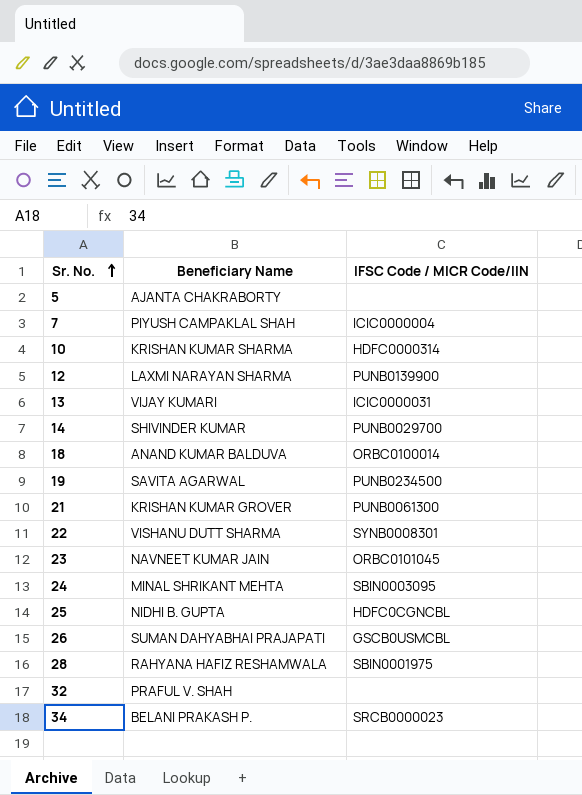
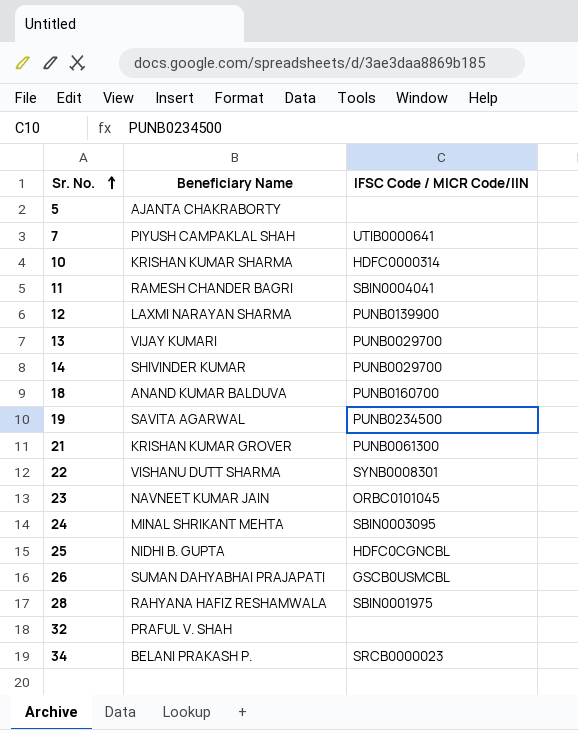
7 | IFSC Code / MICR Code/IIN: ICIC0000004 -> UTIB0000641
row 11: none -> RAMESH CHANDER BAGRI | SBIN0004041
13 | IFSC Code / MICR Code/IIN: ICIC0000031 -> PUNB0029700
18 | IFSC Code / MICR Code/IIN: ORBC0100014 -> PUNB0160700

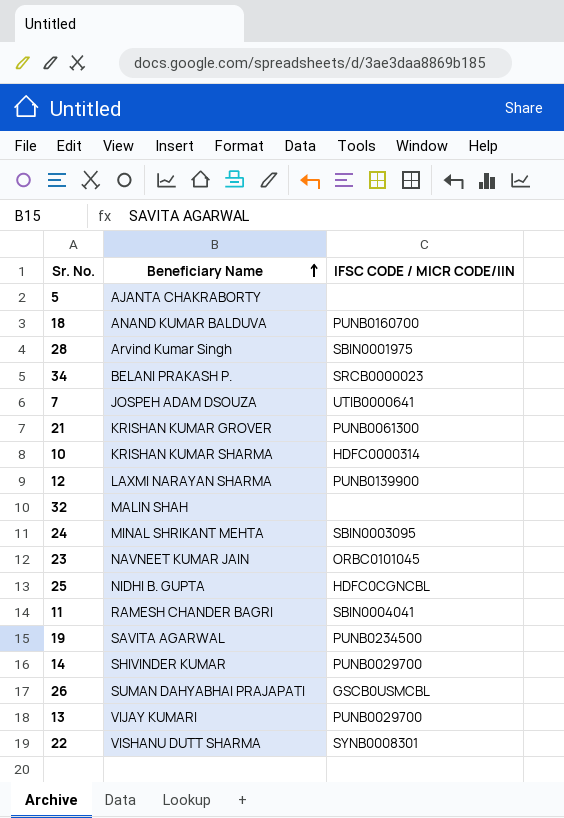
row order: Sr. No. ascending -> Beneficiary Name ascending
column name: IFSC Code / MICR Code/IIN -> IFSC CODE / MICR CODE/IIN
28 | Beneficiary Name: RAHYANA HAFIZ RESHAMWALA -> Arvind Kumar Singh
7 | Beneficiary Name: PIYUSH CAMPAKLAL SHAH -> JOSPEH ADAM DSOUZA
32 | Beneficiary Name: PRAFUL V. SHAH -> MALIN SHAH

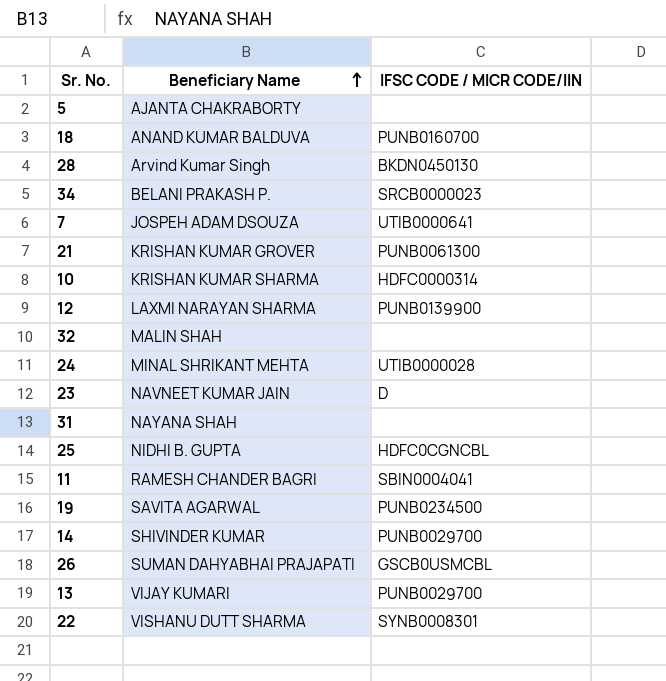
28 | IFSC CODE / MICR CODE/IIN: SBIN0001975 -> BKDN0450130
24 | IFSC CODE / MICR CODE/IIN: SBIN0003095 -> UTIB0000028
23 | IFSC CODE / MICR CODE/IIN: ORBC0101045 -> D
row 31: none -> NAYANA SHAH | none

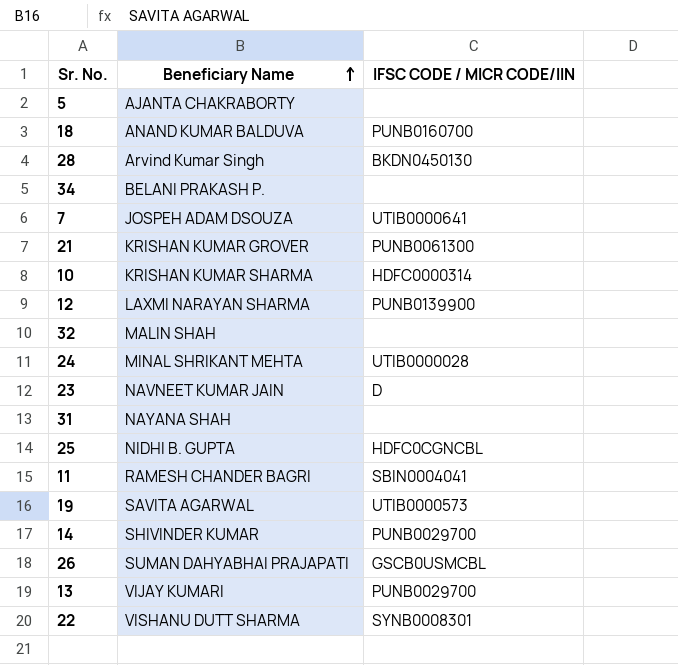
34 | IFSC CODE / MICR CODE/IIN: SRCB0000023 -> none
19 | IFSC CODE / MICR CODE/IIN: PUNB0234500 -> UTIB0000573

